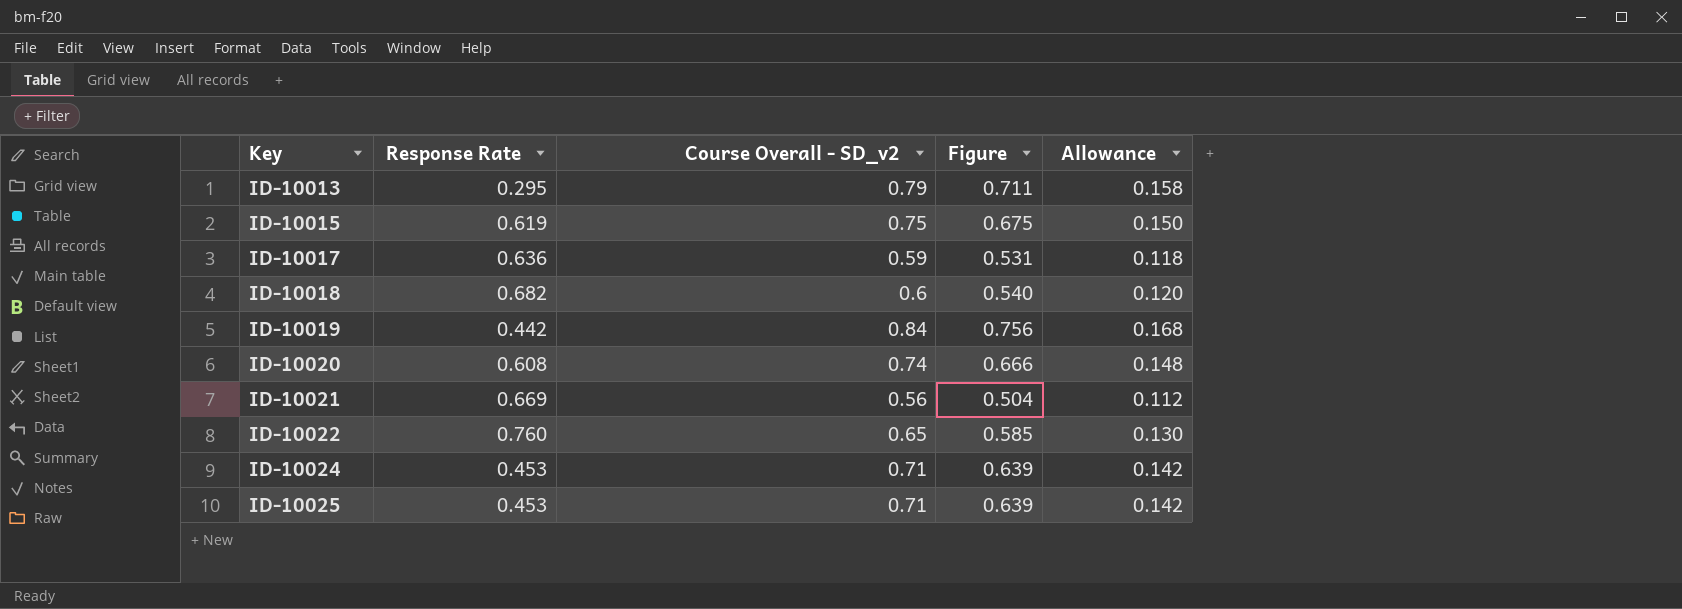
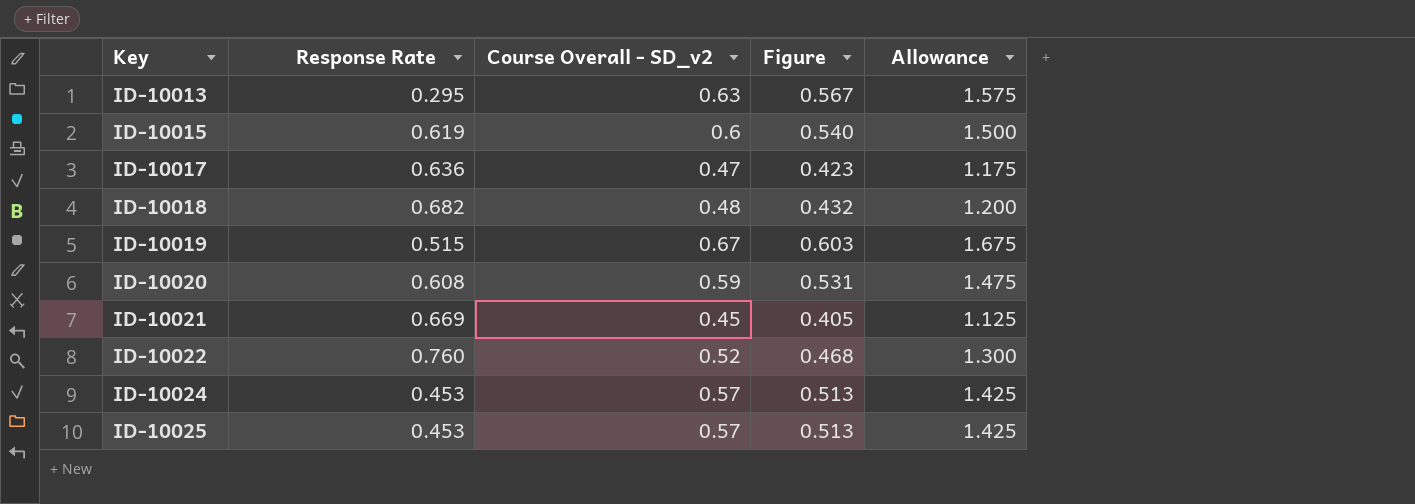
column Allowance | formula: [Course Overall - SD_v2] * 0.2 -> [Course Overall - SD_v2] * 2.5
ID-10013 | Course Overall - SD_v2: 0.79 -> 0.63
ID-10013 | Figure: 0.711 -> 0.567
ID-10015 | Course Overall - SD_v2: 0.75 -> 0.6
ID-10015 | Figure: 0.675 -> 0.540
ID-10017 | Course Overall - SD_v2: 0.59 -> 0.47
ID-10017 | Figure: 0.531 -> 0.423
ID-10018 | Course Overall - SD_v2: 0.6 -> 0.48
ID-10018 | Figure: 0.540 -> 0.432
ID-10019 | Response Rate: 0.442 -> 0.515
ID-10019 | Course Overall - SD_v2: 0.84 -> 0.67
ID-10019 | Figure: 0.756 -> 0.603
ID-10020 | Course Overall - SD_v2: 0.74 -> 0.59
ID-10020 | Figure: 0.666 -> 0.531
ID-10021 | Course Overall - SD_v2: 0.56 -> 0.45
ID-10021 | Figure: 0.504 -> 0.405
ID-10022 | Course Overall - SD_v2: 0.65 -> 0.52
ID-10022 | Figure: 0.585 -> 0.468
ID-10024 | Course Overall - SD_v2: 0.71 -> 0.57
ID-10024 | Figure: 0.639 -> 0.513
ID-10025 | Course Overall - SD_v2: 0.71 -> 0.57
ID-10025 | Figure: 0.639 -> 0.513

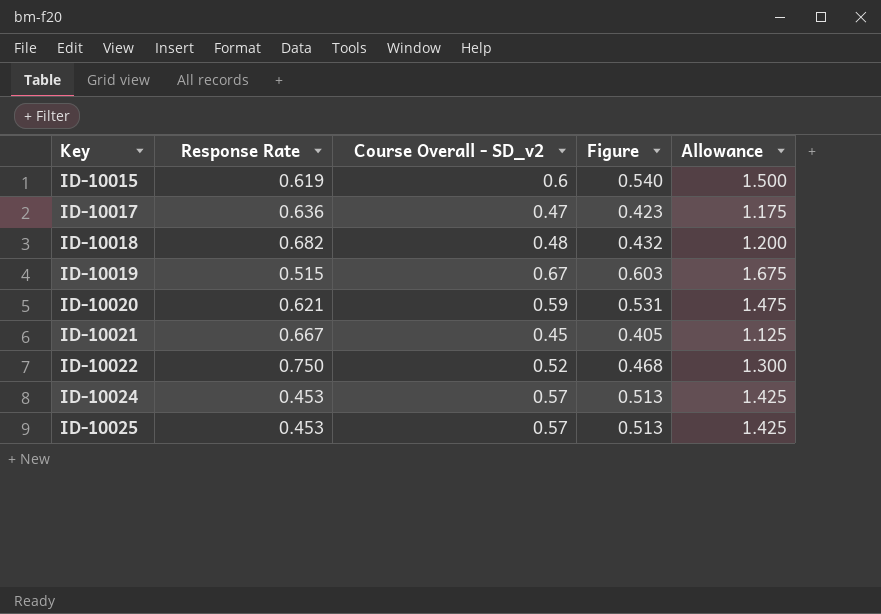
row ID-10013: 0.295 | 0.63 | 0.567 | 1.575 -> none
ID-10020 | Response Rate: 0.608 -> 0.621
ID-10021 | Response Rate: 0.669 -> 0.667
ID-10022 | Response Rate: 0.760 -> 0.750

